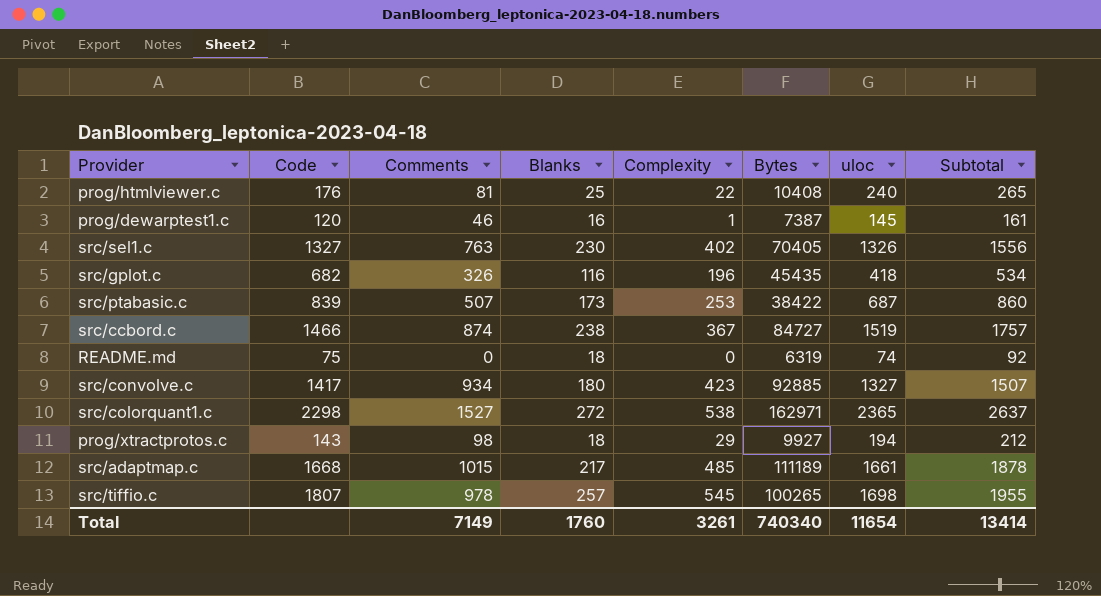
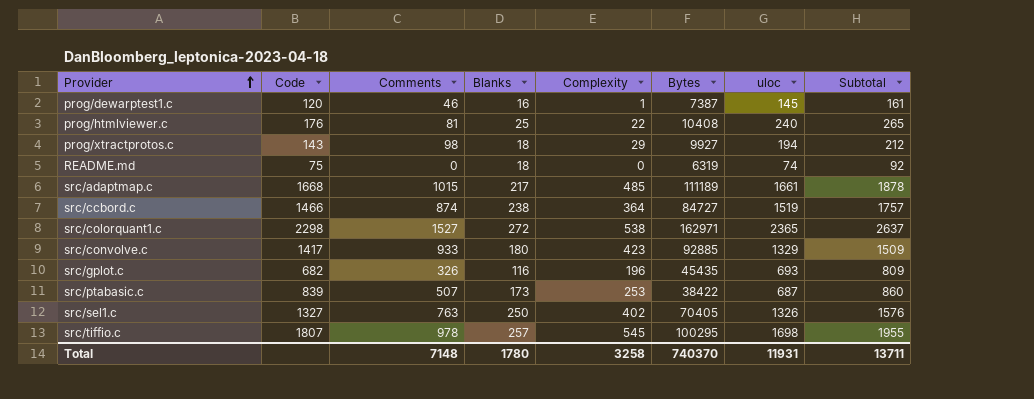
row order: none -> Provider ascending
src/ccbord.c | Complexity: 367 -> 364
src/convolve.c | Comments: 934 -> 933
src/convolve.c | uloc: 1327 -> 1329
src/convolve.c | Subtotal: 1507 -> 1509
src/gplot.c | uloc: 418 -> 693
src/gplot.c | Subtotal: 534 -> 809
src/sel1.c | Blanks: 230 -> 250
src/sel1.c | Subtotal: 1556 -> 1576
src/tiffio.c | Bytes: 100265 -> 100295
Total | Comments: 7149 -> 7148
Total | Blanks: 1760 -> 1780
Total | Complexity: 3261 -> 3258
Total | Bytes: 740340 -> 740370
Total | uloc: 11654 -> 11931
Total | Subtotal: 13414 -> 13711

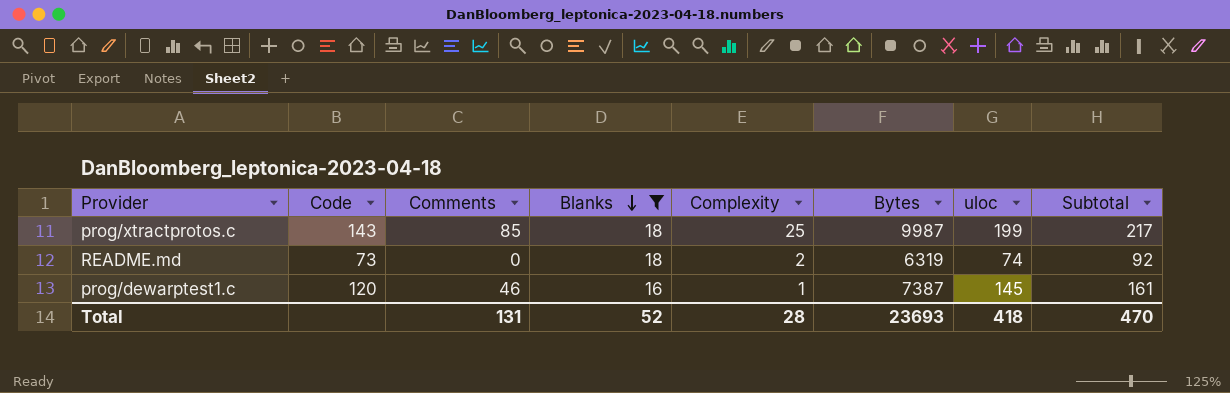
filter: none -> Blanks <= 18
row order: Provider ascending -> Blanks descending
prog/xtractprotos.c | Comments: 98 -> 85
prog/xtractprotos.c | Complexity: 29 -> 25
prog/xtractprotos.c | Bytes: 9927 -> 9987
prog/xtractprotos.c | uloc: 194 -> 199
prog/xtractprotos.c | Subtotal: 212 -> 217
README.md | Code: 75 -> 73
README.md | Complexity: 0 -> 2
Total | Comments: 7148 -> 131
Total | Blanks: 1780 -> 52
Total | Complexity: 3258 -> 28
Total | Bytes: 740370 -> 23693
Total | uloc: 11931 -> 418
Total | Subtotal: 13711 -> 470

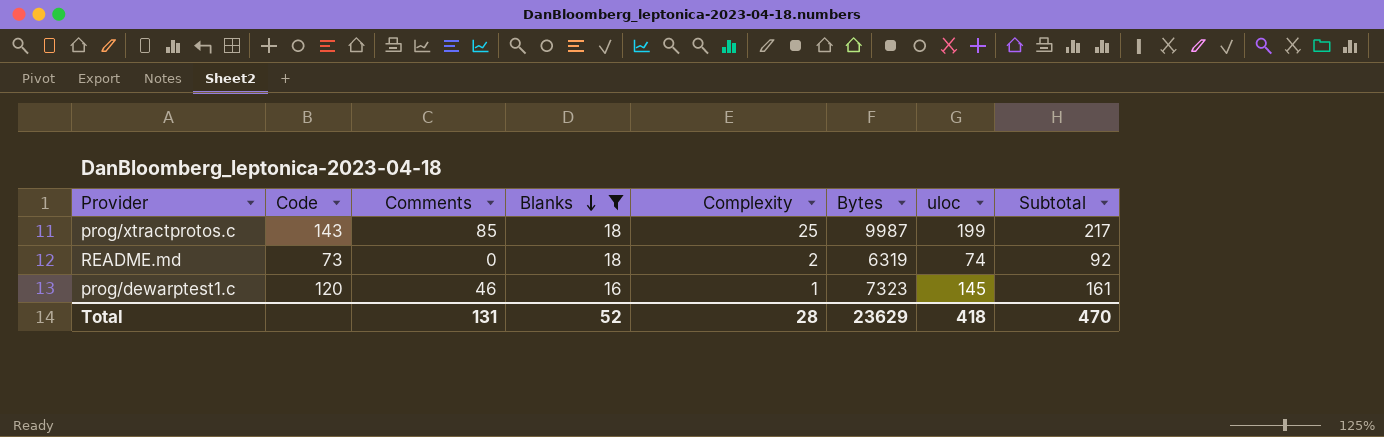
prog/dewarptest1.c | Bytes: 7387 -> 7323
Total | Bytes: 23693 -> 23629

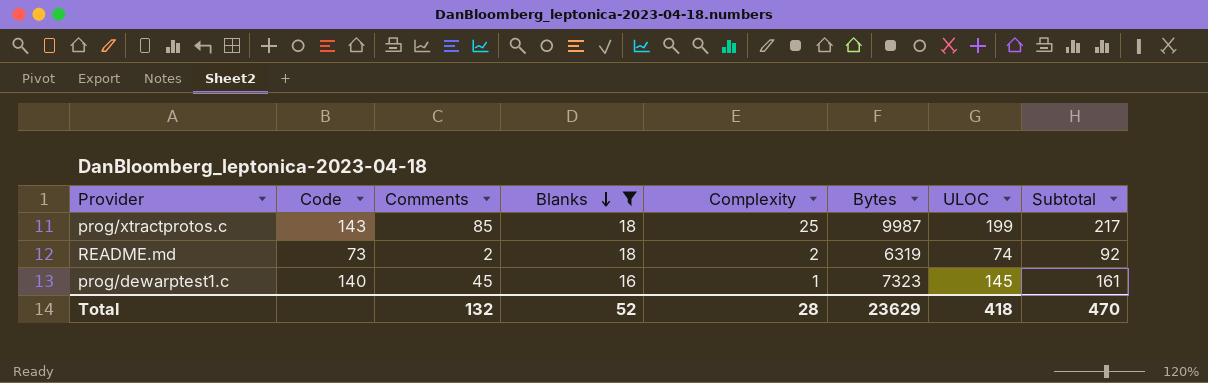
column name: uloc -> ULOC
README.md | Comments: 0 -> 2
prog/dewarptest1.c | Code: 120 -> 140
prog/dewarptest1.c | Comments: 46 -> 45
Total | Comments: 131 -> 132

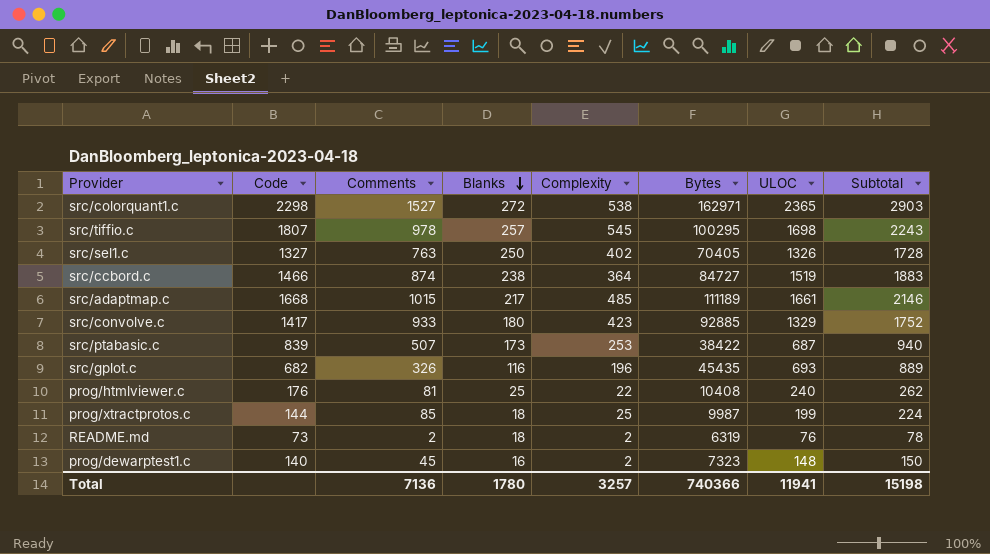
filter: Blanks <= 18 -> none
column Subtotal | formula: [Blanks] + [ULOC] -> [Complexity] + [ULOC]
prog/xtractprotos.c | Code: 143 -> 144
README.md | ULOC: 74 -> 76
prog/dewarptest1.c | Complexity: 1 -> 2
prog/dewarptest1.c | ULOC: 145 -> 148
Total | Comments: 132 -> 7136
Total | Blanks: 52 -> 1780
Total | Complexity: 28 -> 3257
Total | Bytes: 23629 -> 740366
Total | ULOC: 418 -> 11941
Total | Subtotal: 470 -> 15198

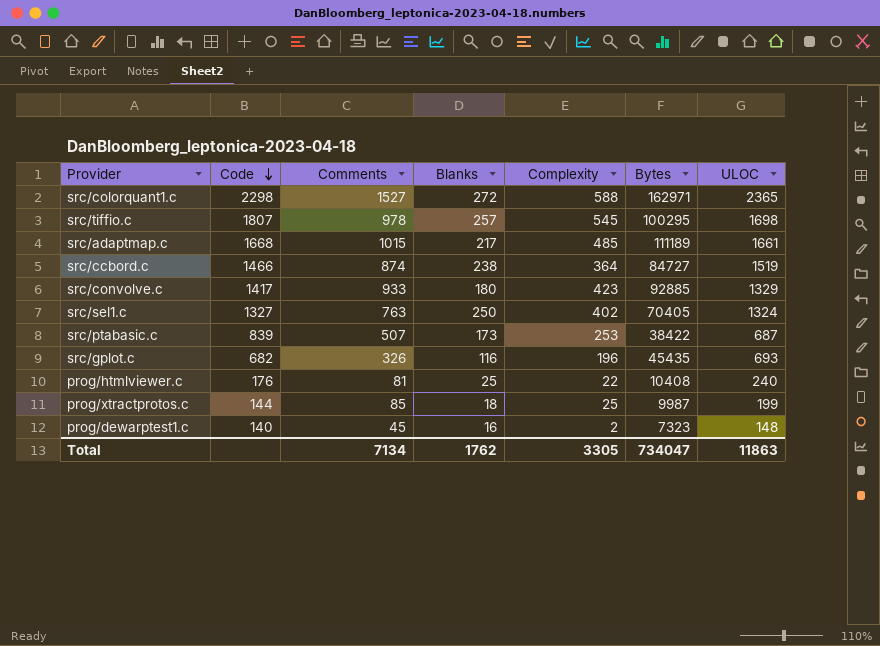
row order: Blanks descending -> Code descending
column Subtotal | formula: [Complexity] + [ULOC] -> none
row README.md: 73 | 2 | 18 | 2 | 6319 | 76 | 78 -> none
src/colorquant1.c | Complexity: 538 -> 588
src/sel1.c | ULOC: 1326 -> 1324
Total | Comments: 7136 -> 7134
Total | Blanks: 1780 -> 1762
Total | Complexity: 3257 -> 3305
Total | Bytes: 740366 -> 734047
Total | ULOC: 11941 -> 11863

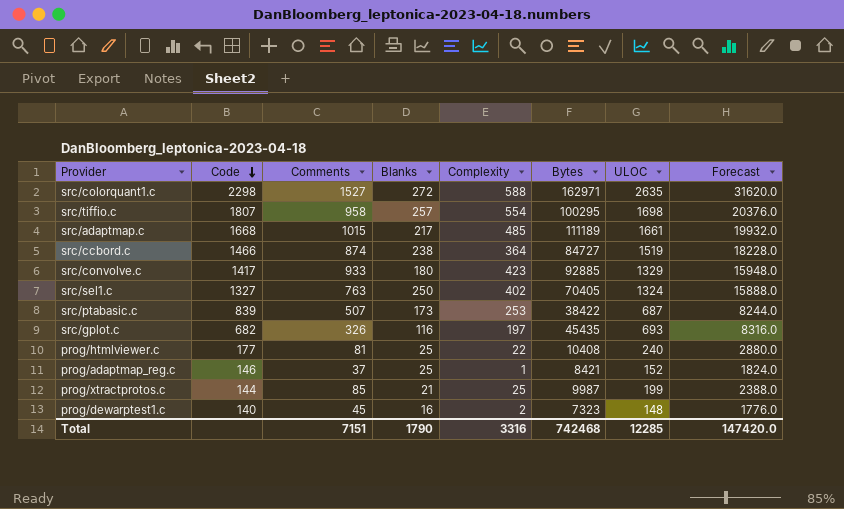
column Forecast | formula: none -> [ULOC] * 12
src/colorquant1.c | ULOC: 2365 -> 2635
src/tiffio.c | Comments: 978 -> 958
src/tiffio.c | Complexity: 545 -> 554
src/gplot.c | Complexity: 196 -> 197
prog/htmlviewer.c | Code: 176 -> 177
row prog/adaptmap_reg.c: none -> 146 | 37 | 25 | 1 | 8421 | 152 | 1824.0
prog/xtractprotos.c | Blanks: 18 -> 21
Total | Comments: 7134 -> 7151
Total | Blanks: 1762 -> 1790
Total | Complexity: 3305 -> 3316
Total | Bytes: 734047 -> 742468
Total | ULOC: 11863 -> 12285

